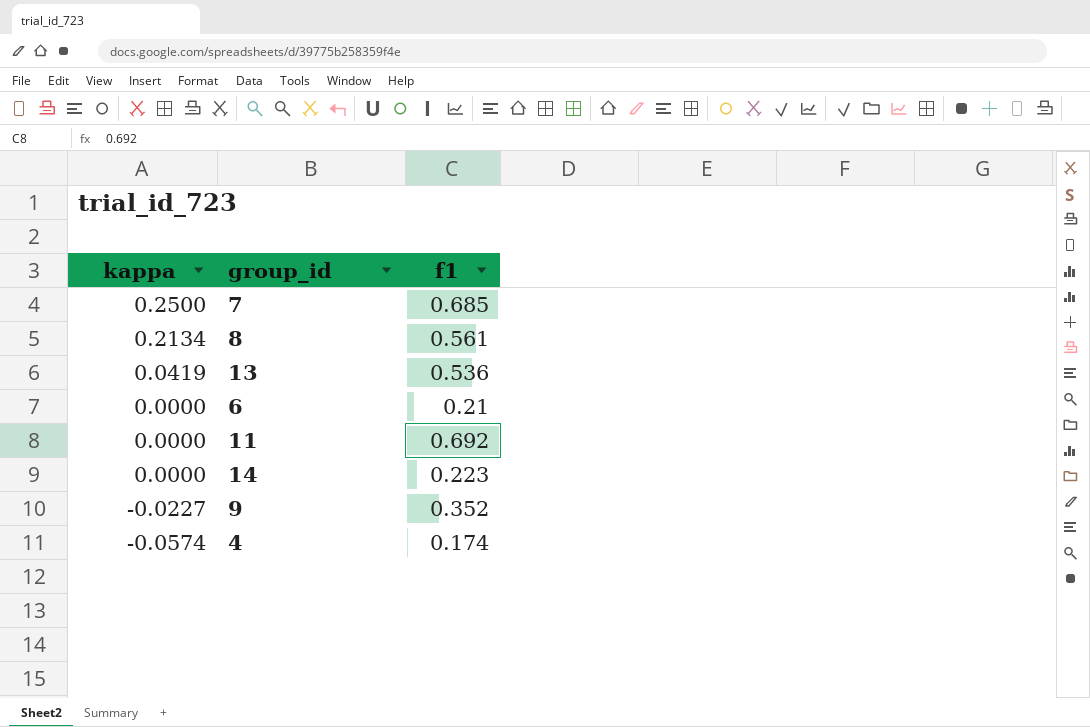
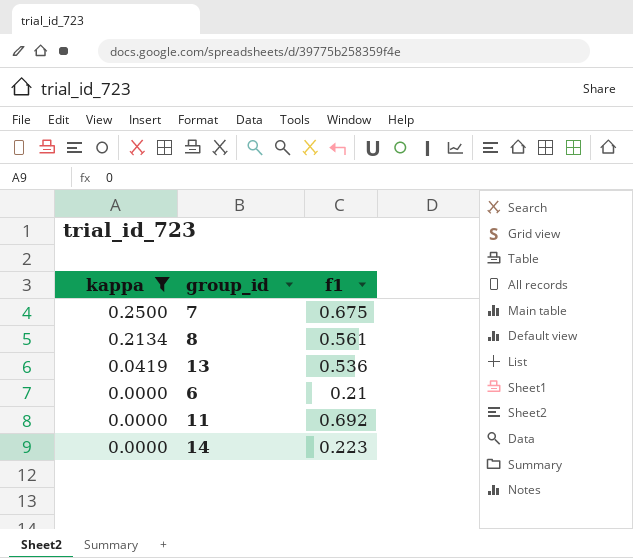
filter: none -> kappa >= 0.0000
7 | f1: 0.685 -> 0.675

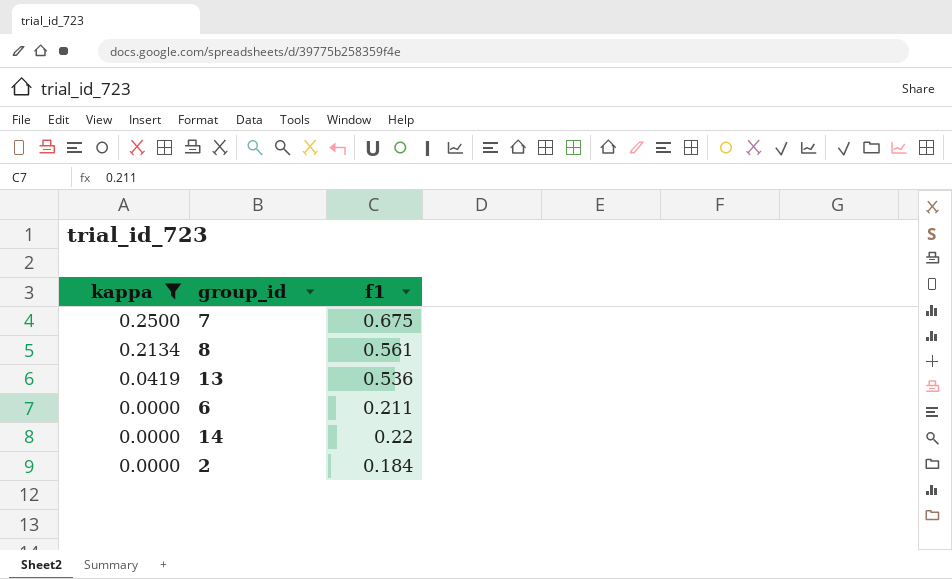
row 11: 0.0000 | 0.692 -> none
6 | f1: 0.21 -> 0.211
14 | f1: 0.223 -> 0.22
row 2: none -> 0.0000 | 0.184

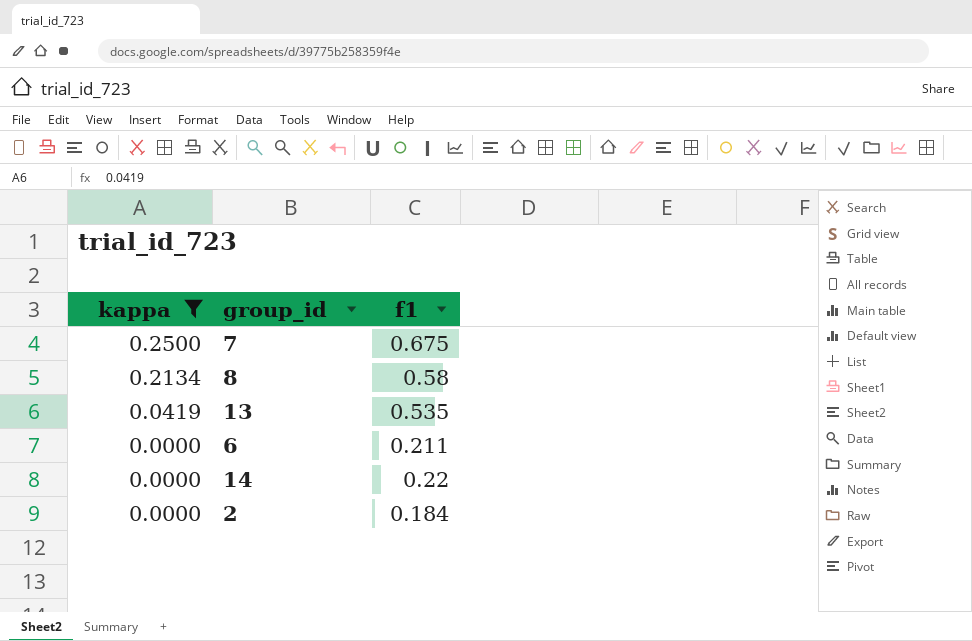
8 | f1: 0.561 -> 0.58
13 | f1: 0.536 -> 0.535

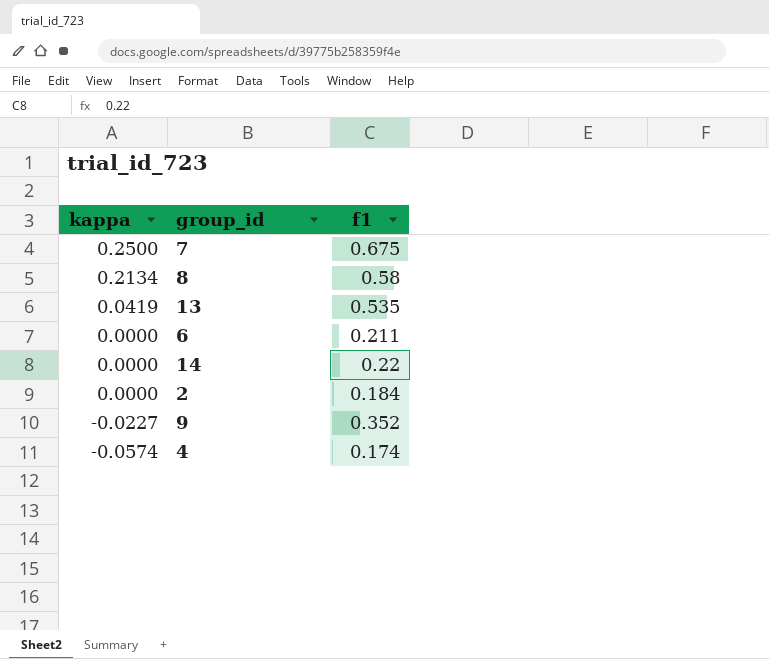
filter: kappa >= 0.0000 -> none

